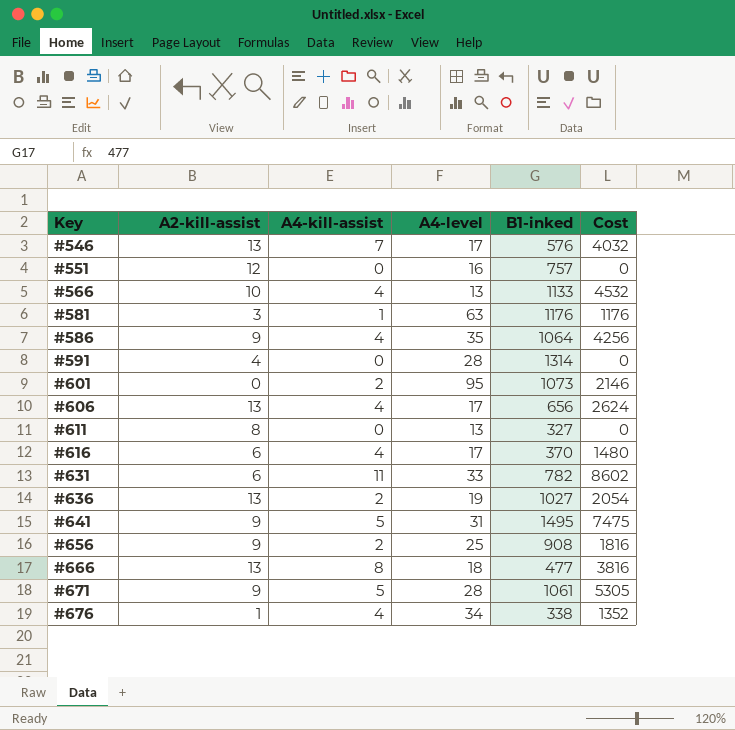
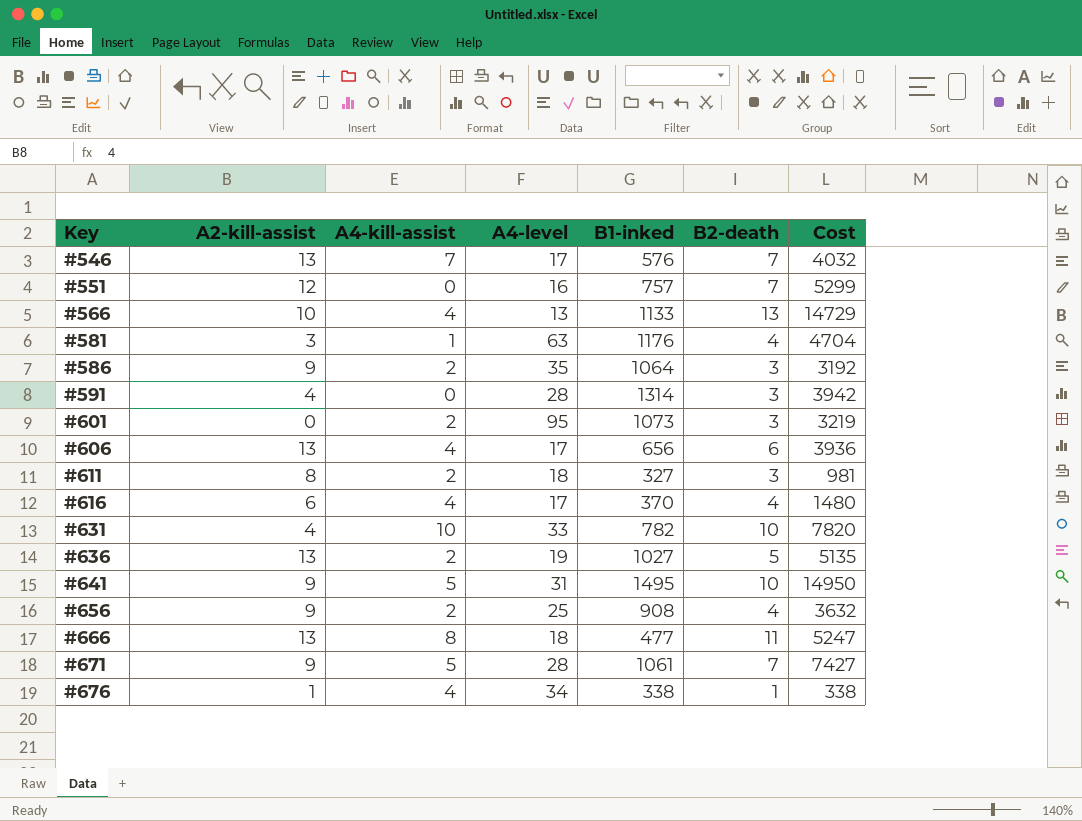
column B2-death | position: none -> 6
column Cost | formula: [A4-kill-assist] * [B1-inked] -> [B1-inked] * [B2-death]
#586 | A4-kill-assist: 4 -> 2
#611 | A4-kill-assist: 0 -> 2
#611 | A4-level: 13 -> 18
#631 | A2-kill-assist: 6 -> 4
#631 | A4-kill-assist: 11 -> 10

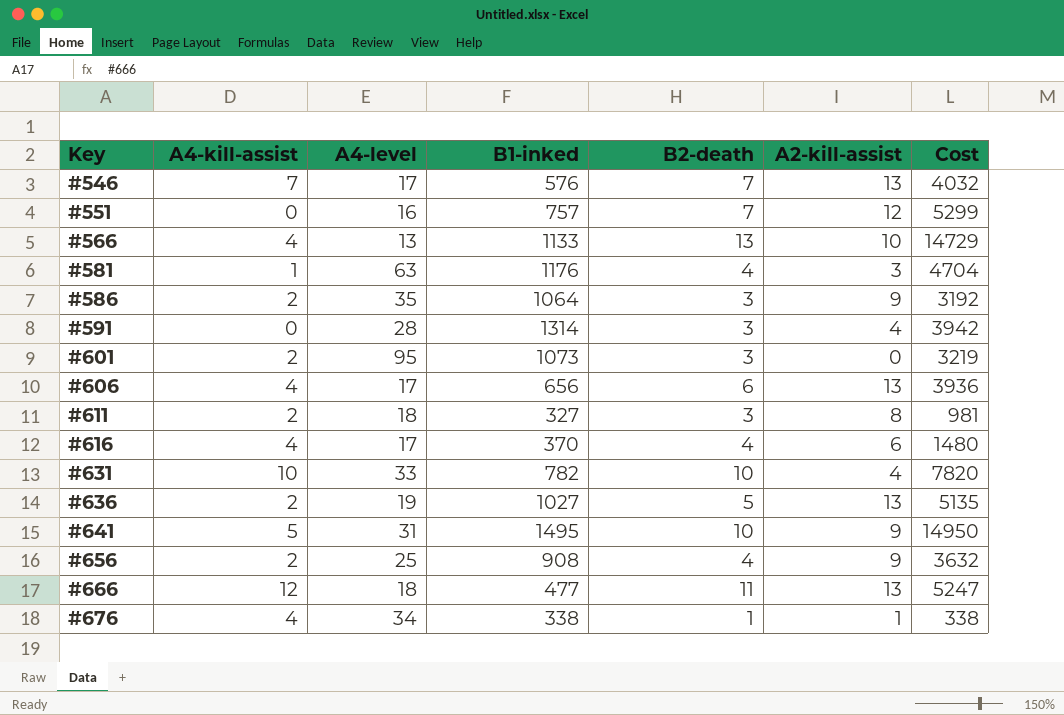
column A2-kill-assist | position: 2 -> 6
row #671: 9 | 5 | 28 | 1061 | 7 | 7427 -> none
#666 | A4-kill-assist: 8 -> 12

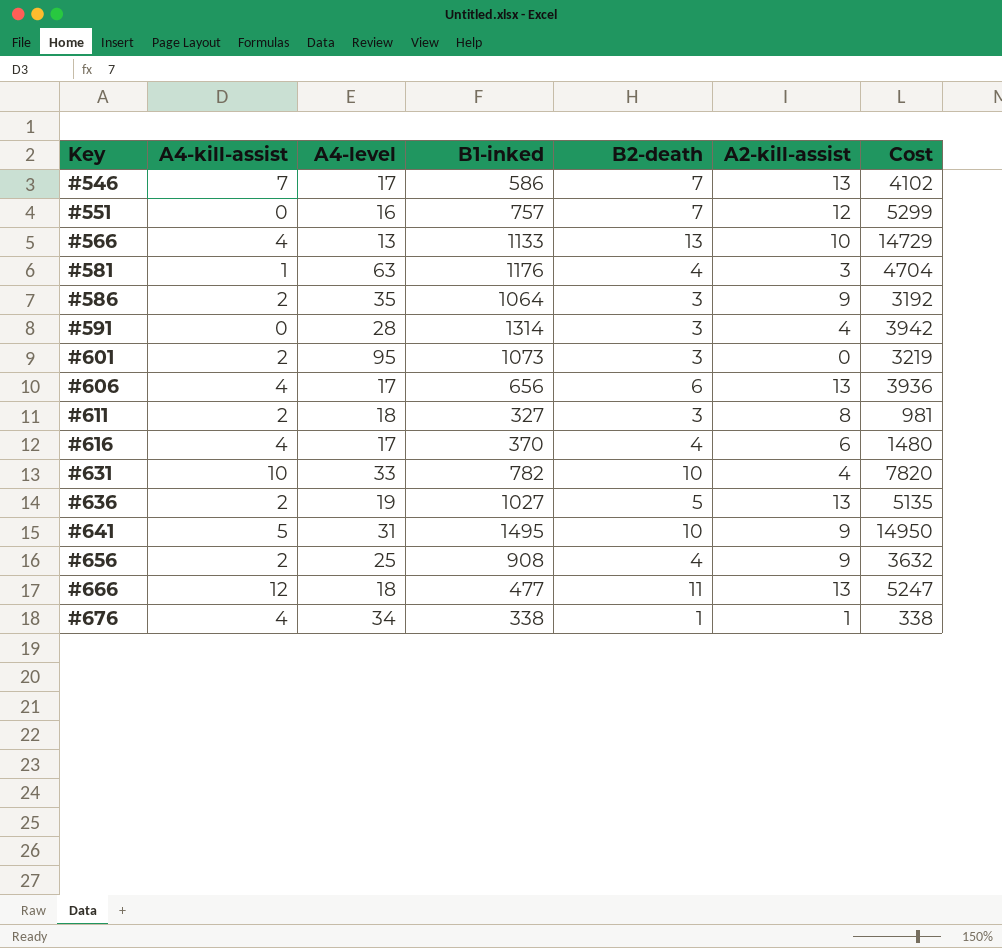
#546 | B1-inked: 576 -> 586
#546 | Cost: 4032 -> 4102

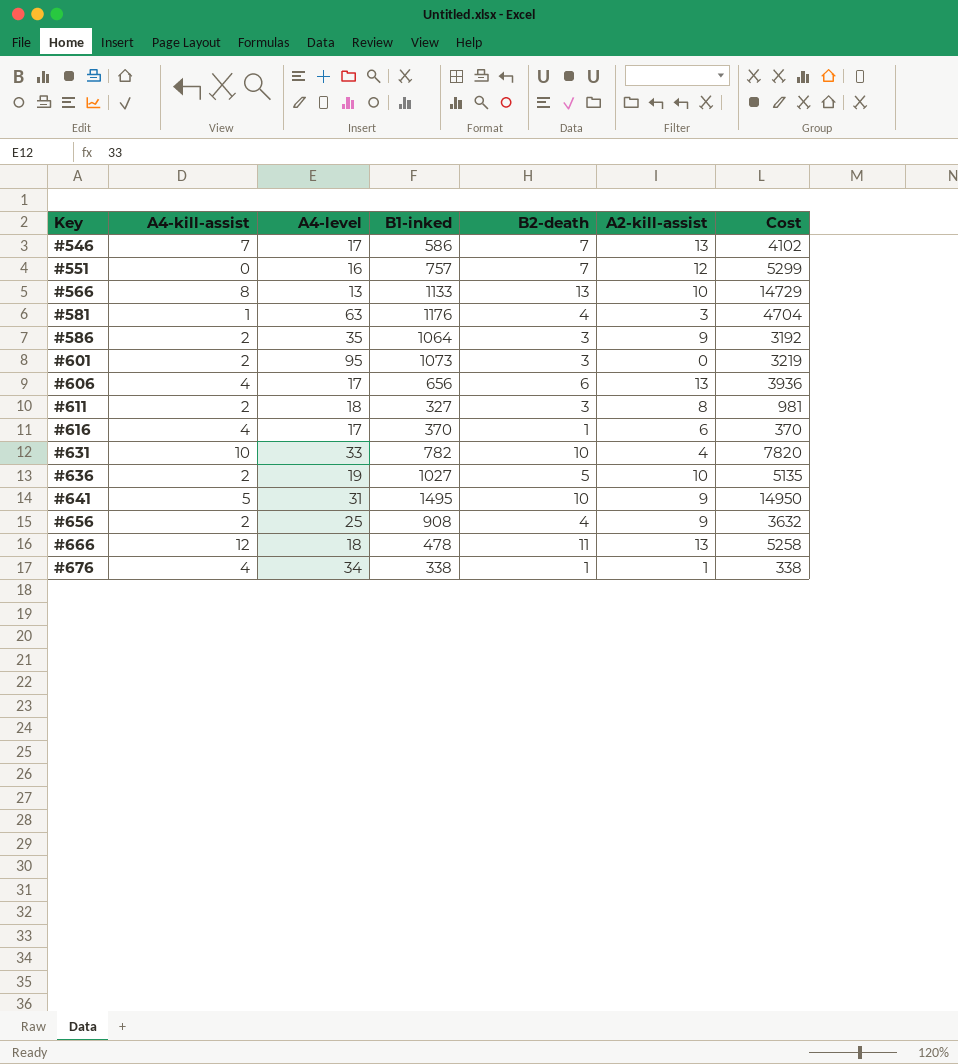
row #591: 0 | 28 | 1314 | 3 | 4 | 3942 -> none
#566 | A4-kill-assist: 4 -> 8
#616 | B2-death: 4 -> 1
#616 | Cost: 1480 -> 370
#636 | A2-kill-assist: 13 -> 10
#666 | B1-inked: 477 -> 478
#666 | Cost: 5247 -> 5258

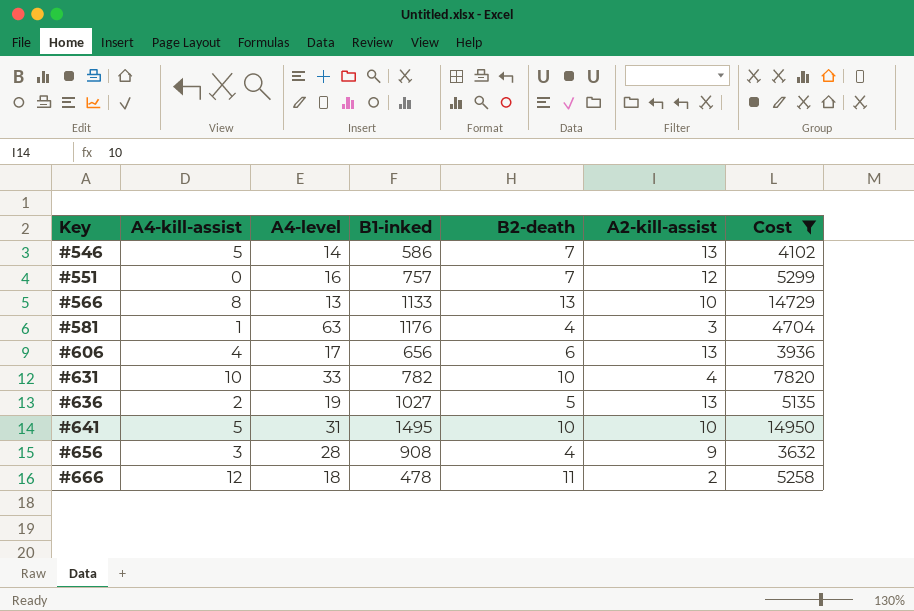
filter: none -> Cost >= 3632
#546 | A4-kill-assist: 7 -> 5
#546 | A4-level: 17 -> 14
#636 | A2-kill-assist: 10 -> 13
#641 | A2-kill-assist: 9 -> 10
#656 | A4-kill-assist: 2 -> 3
#656 | A4-level: 25 -> 28
#666 | A2-kill-assist: 13 -> 2

